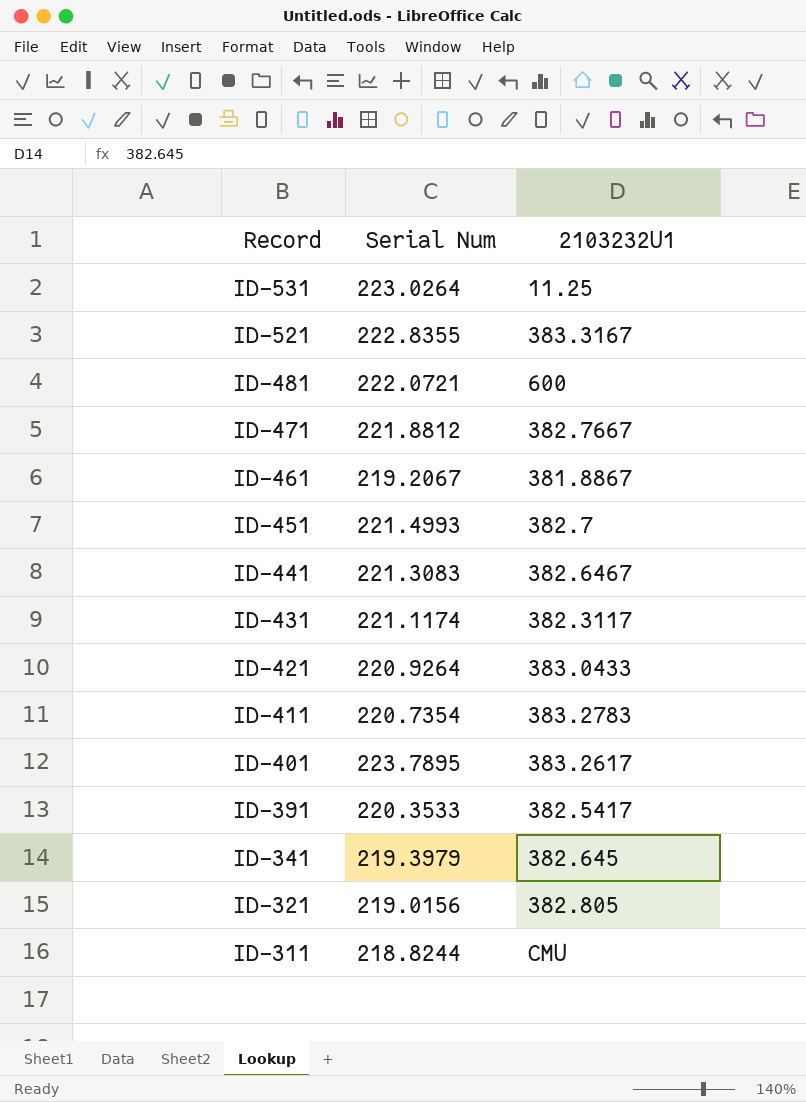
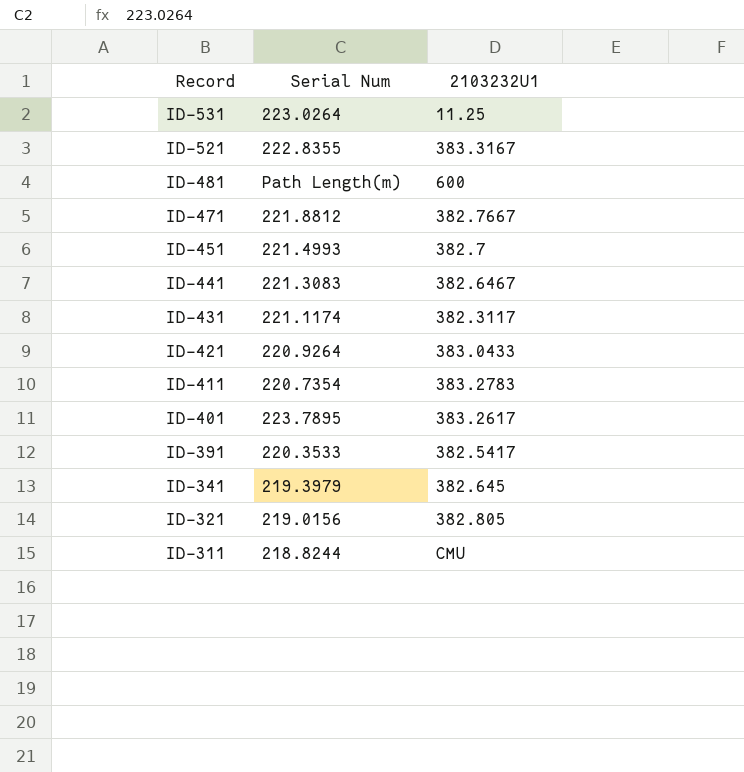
row ID-461: 219.2067 | 381.8867 -> none
ID-481 | Serial Num: 222.0721 -> Path Length(m)

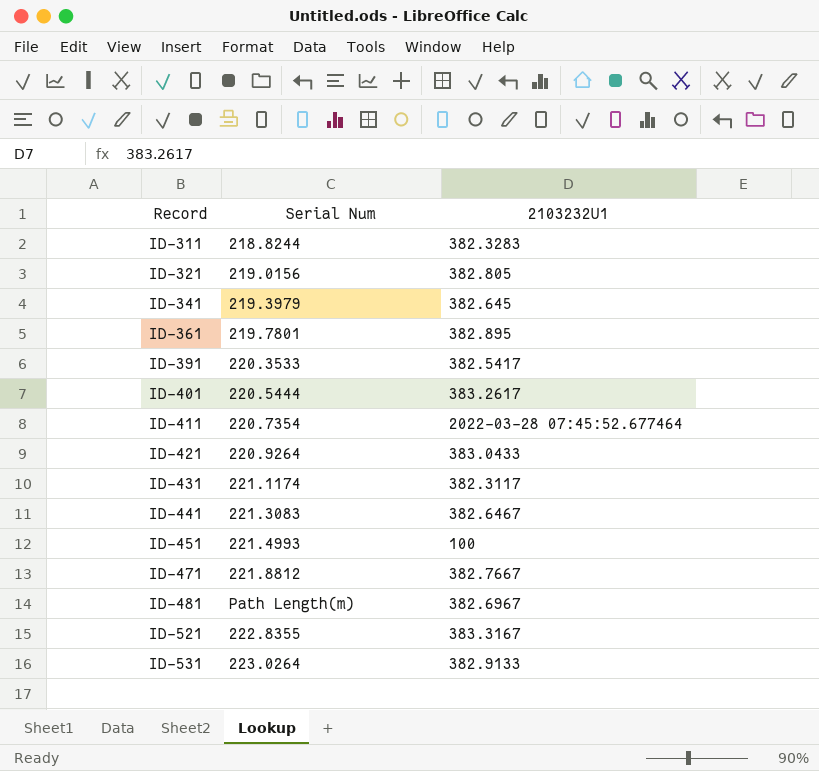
row order: Record descending -> Record ascending
ID-311 | 2103232U1: CMU -> 382.3283
row ID-361: none -> 219.7801 | 382.895
ID-401 | Serial Num: 223.7895 -> 220.5444
ID-411 | 2103232U1: 383.2783 -> 2022-03-28 07:45:52.677464
ID-451 | 2103232U1: 382.7 -> 100
ID-481 | 2103232U1: 600 -> 382.6967
ID-531 | 2103232U1: 11.25 -> 382.9133

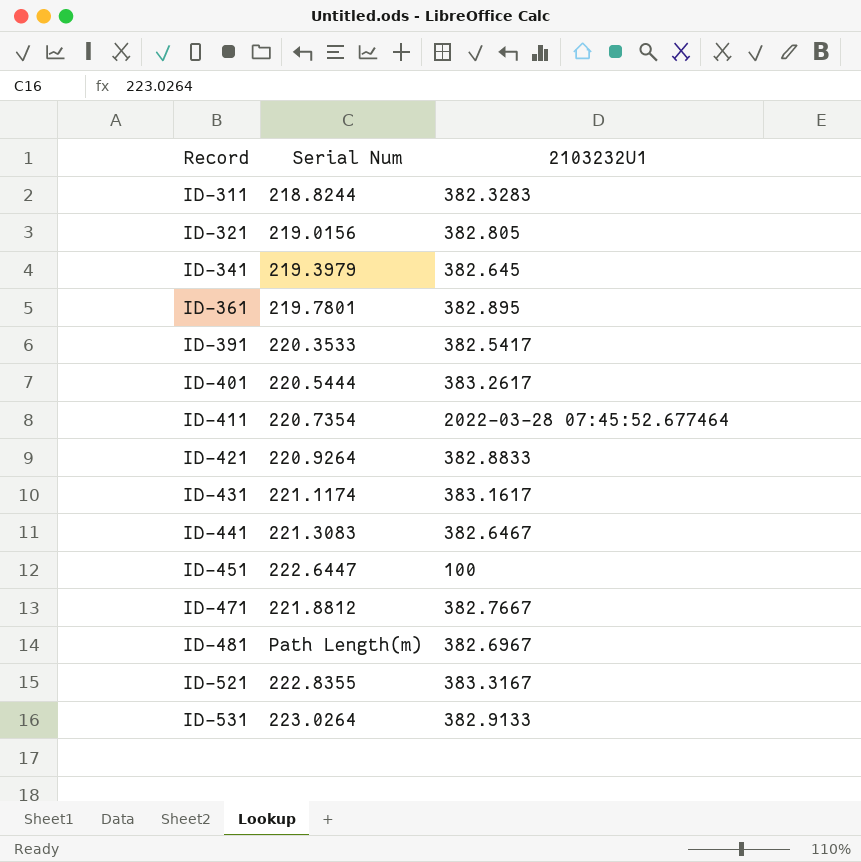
ID-421 | 2103232U1: 383.0433 -> 382.8833
ID-431 | 2103232U1: 382.3117 -> 383.1617
ID-451 | Serial Num: 221.4993 -> 222.6447

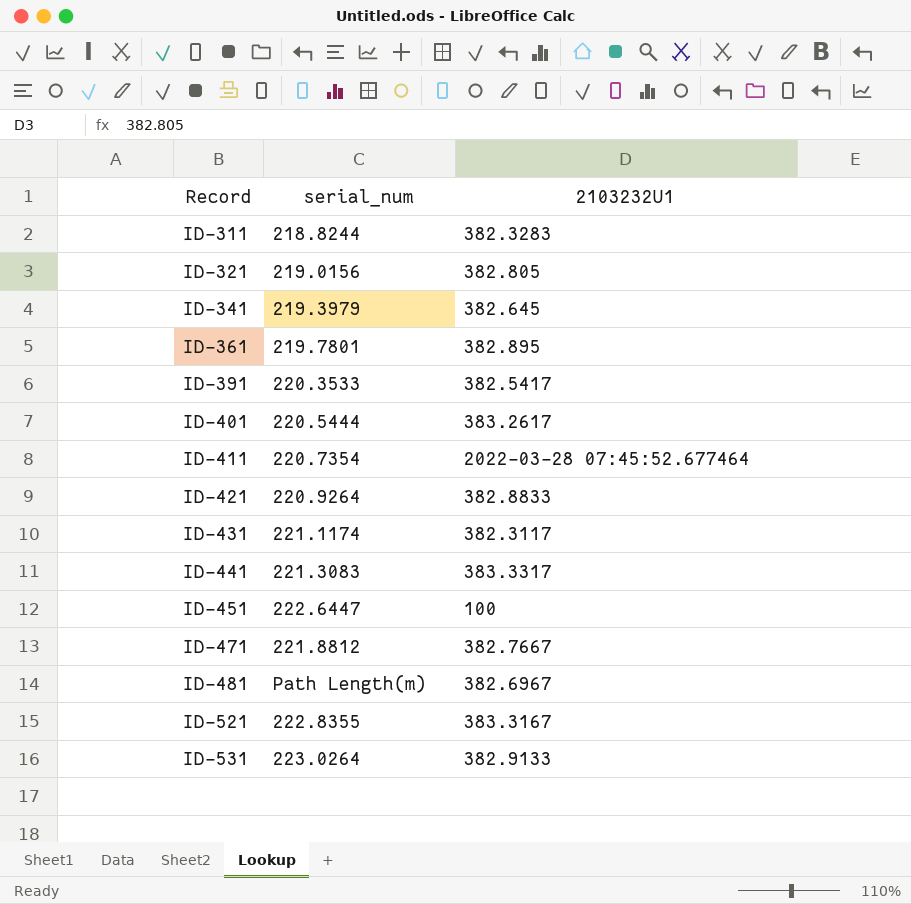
column name: Serial Num -> serial_num
ID-431 | 2103232U1: 383.1617 -> 382.3117
ID-441 | 2103232U1: 382.6467 -> 383.3317

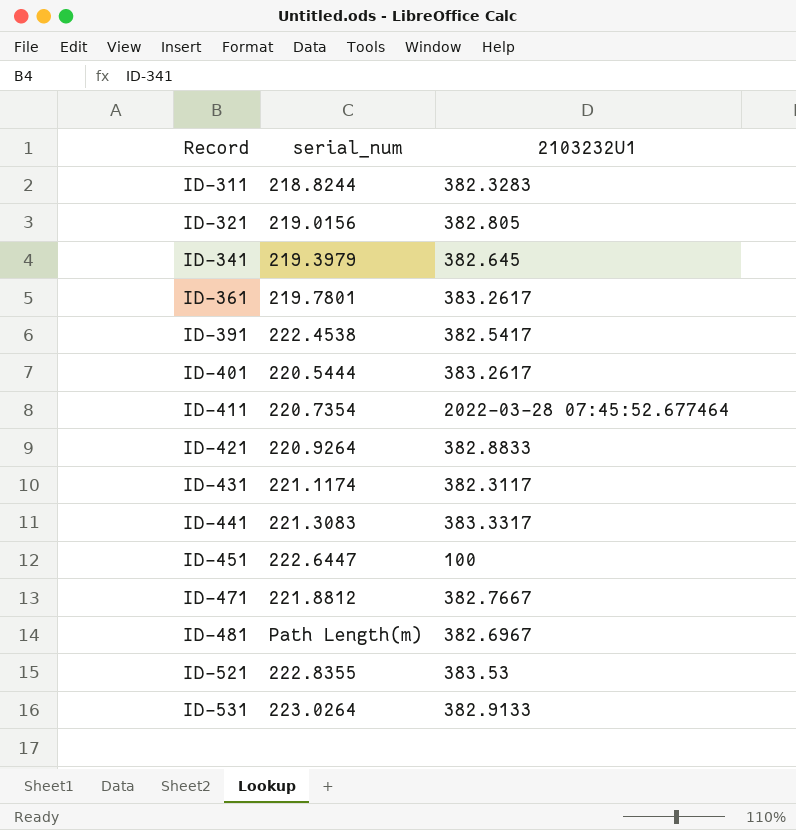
ID-361 | 2103232U1: 382.895 -> 383.2617
ID-391 | serial_num: 220.3533 -> 222.4538
ID-521 | 2103232U1: 383.3167 -> 383.53

